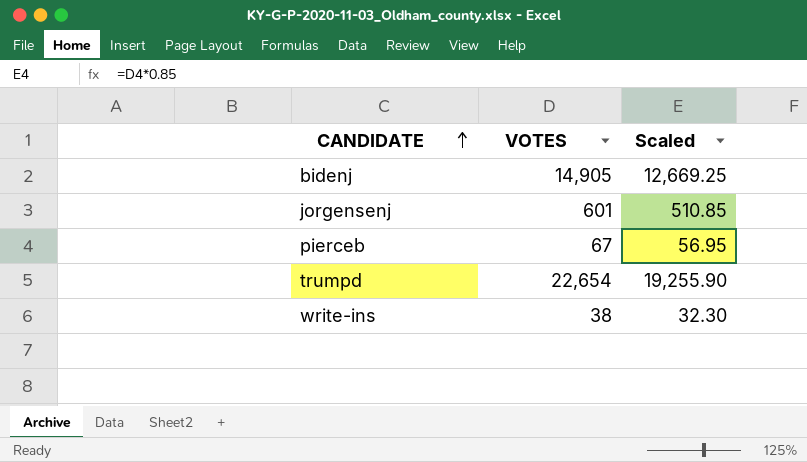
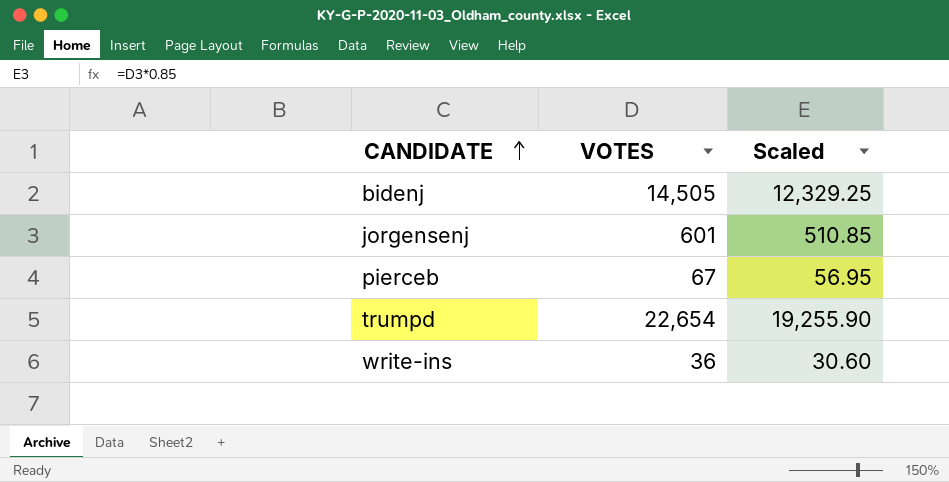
bidenj | VOTES: 14,905 -> 14,505
bidenj | Scaled: 12,669.25 -> 12,329.25
write-ins | VOTES: 38 -> 36
write-ins | Scaled: 32.30 -> 30.60

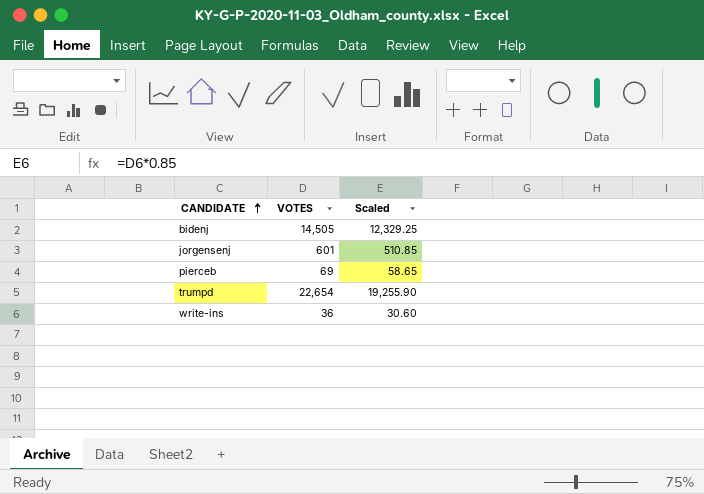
pierceb | VOTES: 67 -> 69
pierceb | Scaled: 56.95 -> 58.65

